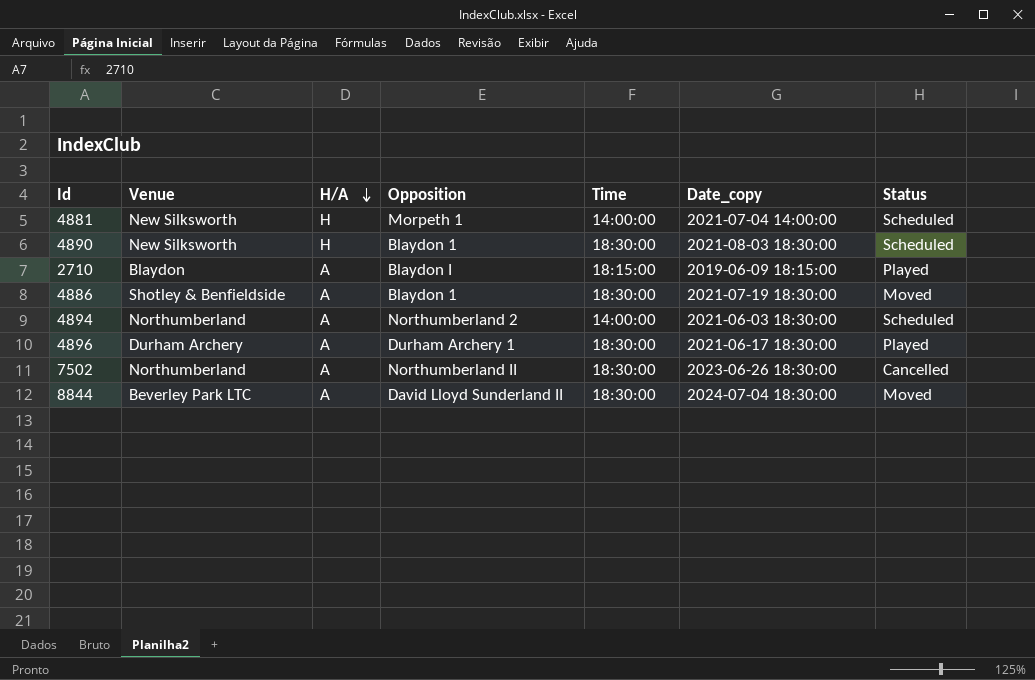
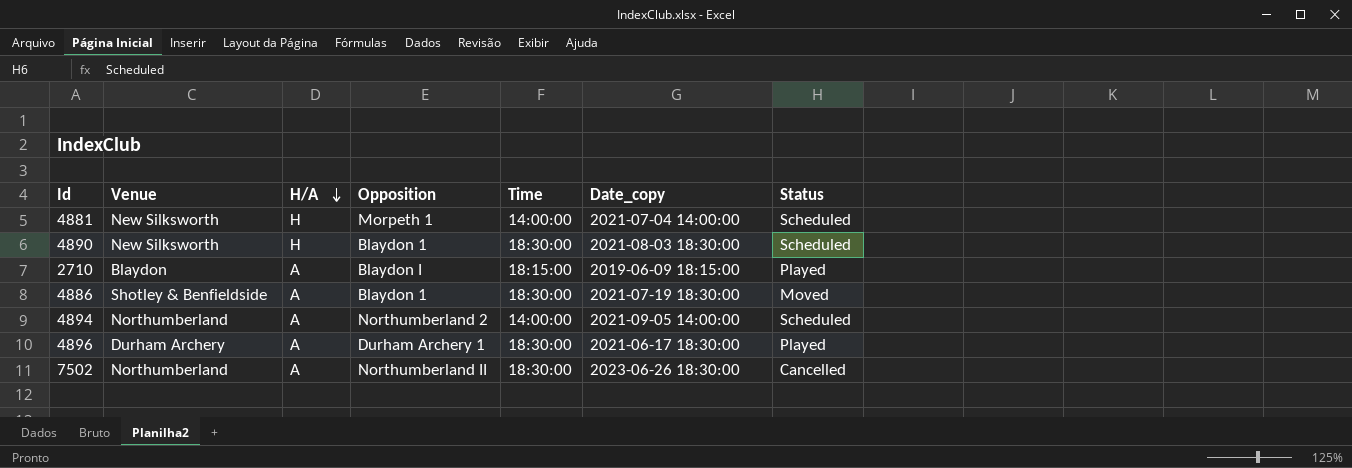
row 8844: Beverley Park LTC | A | David Lloyd Sunderland II | 18:30:00 | 2024-07-04 18:30:00 | Moved -> none
4894 | Date_copy: 2021-06-03 18:30:00 -> 2021-09-05 14:00:00

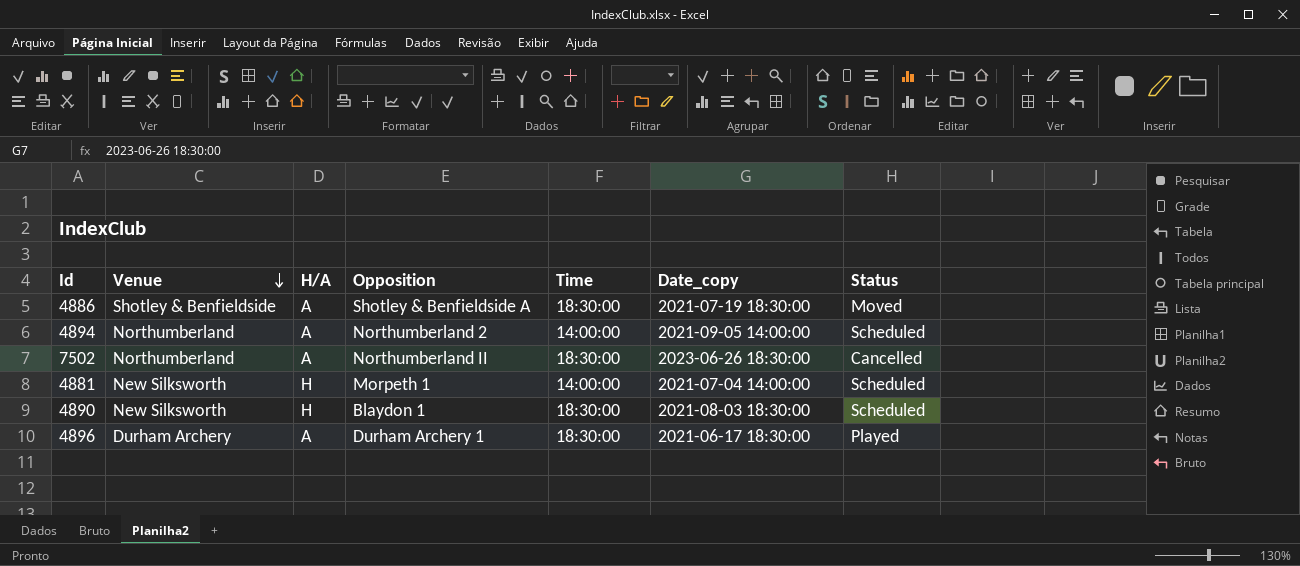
row order: H/A descending -> Venue descending
row 2710: Blaydon | A | Blaydon I | 18:15:00 | 2019-06-09 18:15:00 | Played -> none
4886 | Opposition: Blaydon 1 -> Shotley & Benfieldside A

